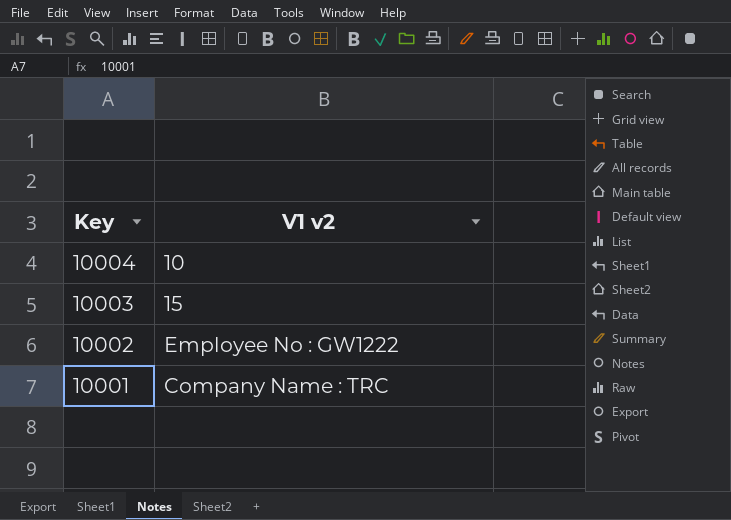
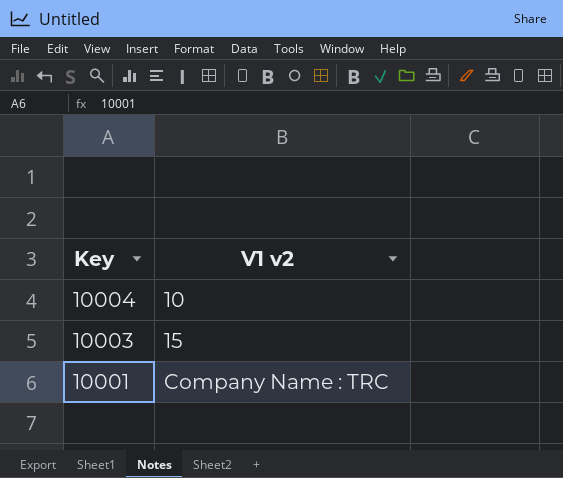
row 10002: Employee No : GW1222 -> none

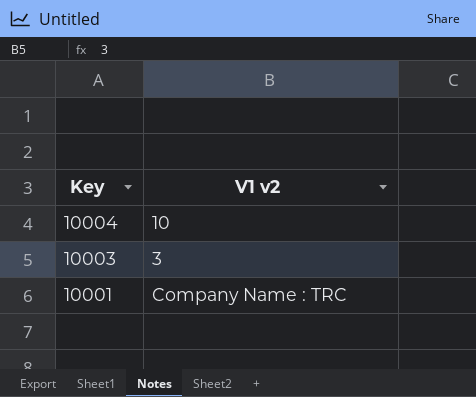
10003 | V1 v2: 15 -> 3

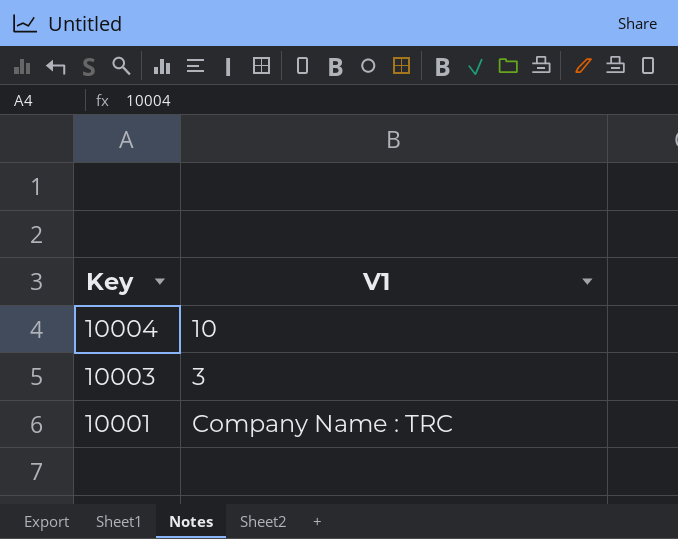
column name: V1 v2 -> V1

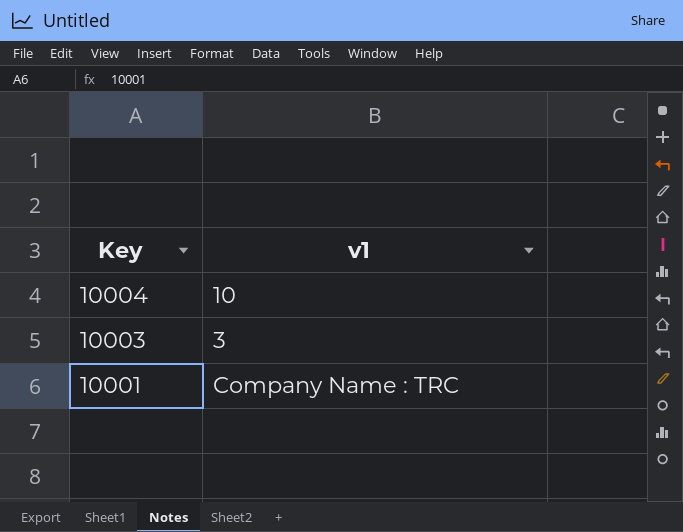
column name: V1 -> v1

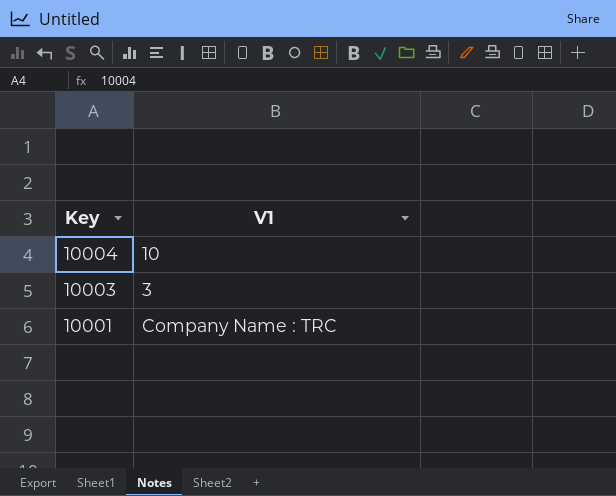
column name: v1 -> V1

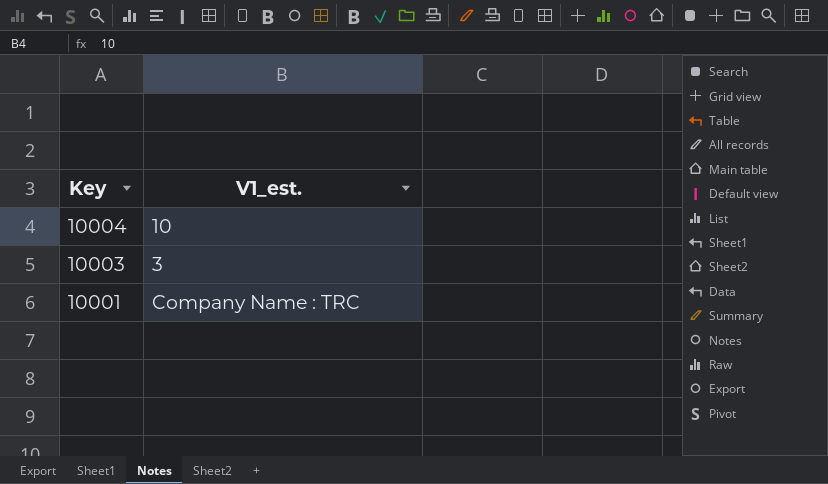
column name: V1 -> V1_est.

